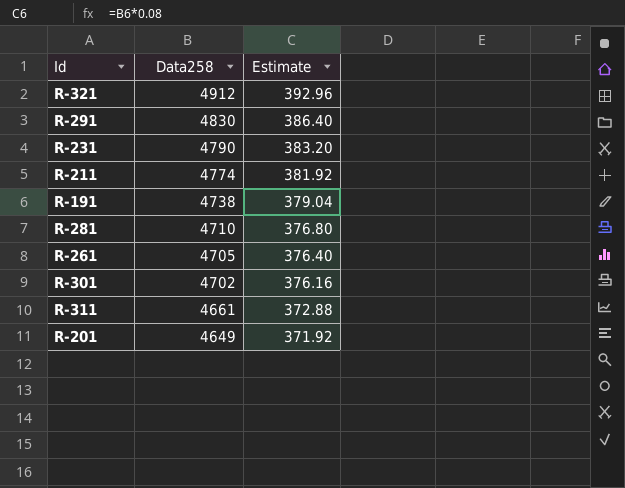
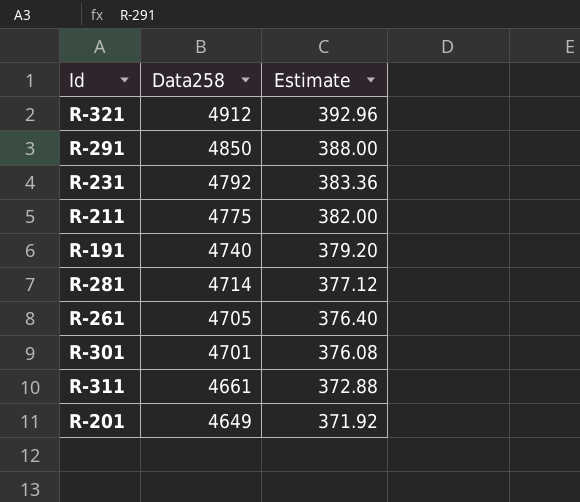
R-291 | Data258: 4830 -> 4850
R-291 | Estimate: 386.40 -> 388.00
R-231 | Data258: 4790 -> 4792
R-231 | Estimate: 383.20 -> 383.36
R-211 | Data258: 4774 -> 4775
R-211 | Estimate: 381.92 -> 382.00
R-191 | Data258: 4738 -> 4740
R-191 | Estimate: 379.04 -> 379.20
R-281 | Data258: 4710 -> 4714
R-281 | Estimate: 376.80 -> 377.12
R-301 | Data258: 4702 -> 4701
R-301 | Estimate: 376.16 -> 376.08

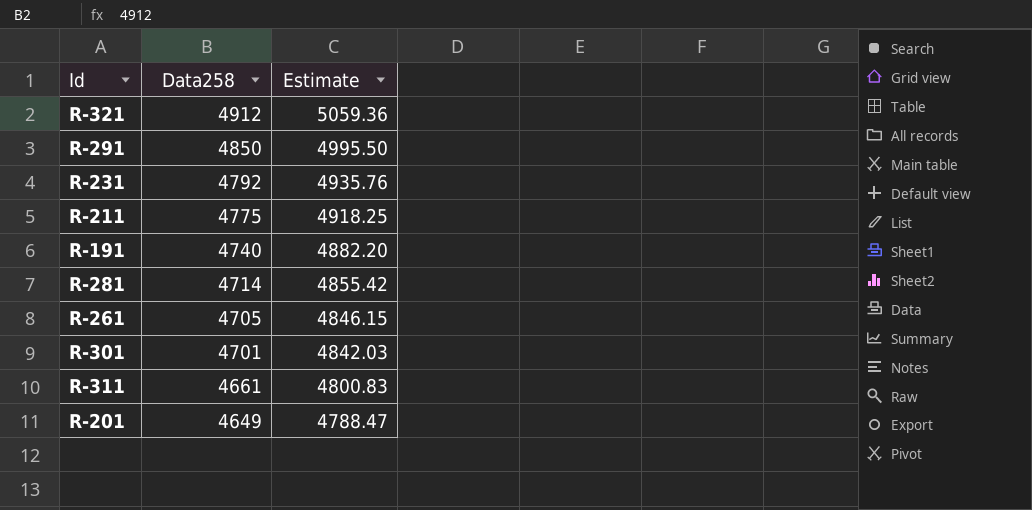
column Estimate | formula: [Data258] * 0.08 -> [Data258] * 1.03

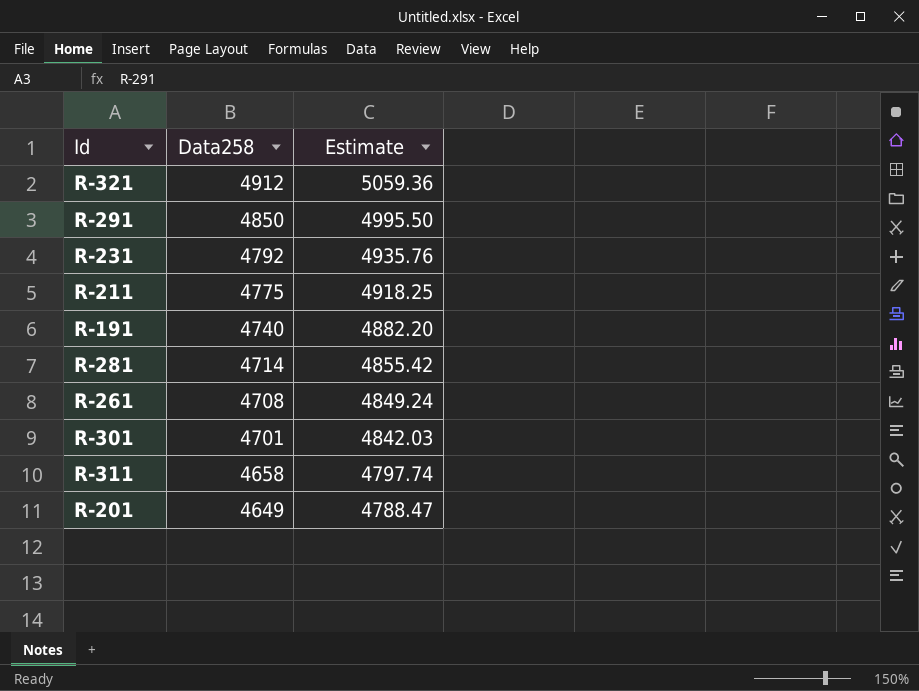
R-261 | Data258: 4705 -> 4708
R-261 | Estimate: 4846.15 -> 4849.24
R-311 | Data258: 4661 -> 4658
R-311 | Estimate: 4800.83 -> 4797.74

